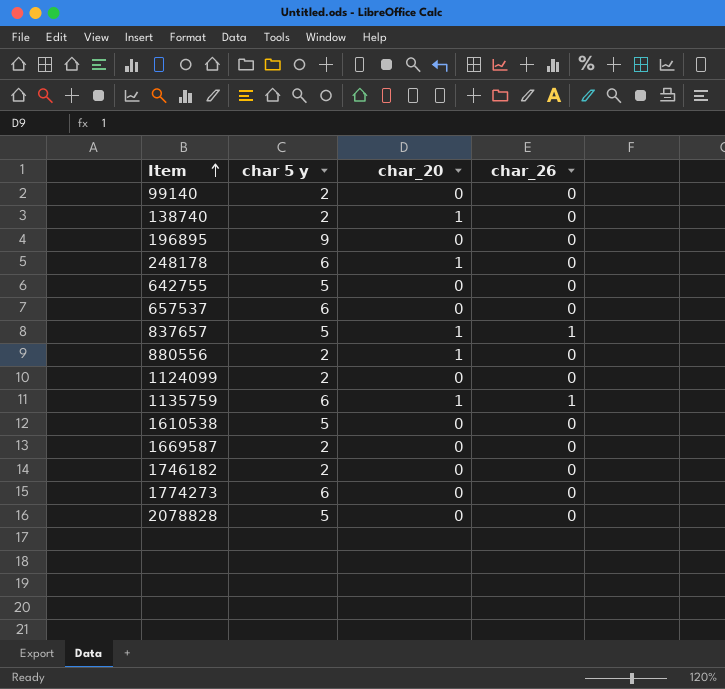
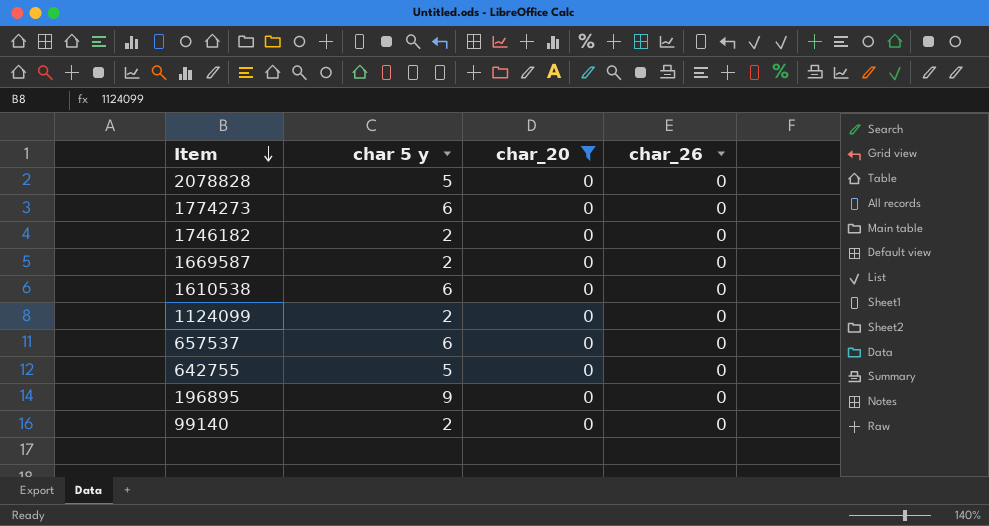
filter: none -> char_20 = 0
row order: Item ascending -> Item descending
1610538 | char 5 y: 5 -> 6

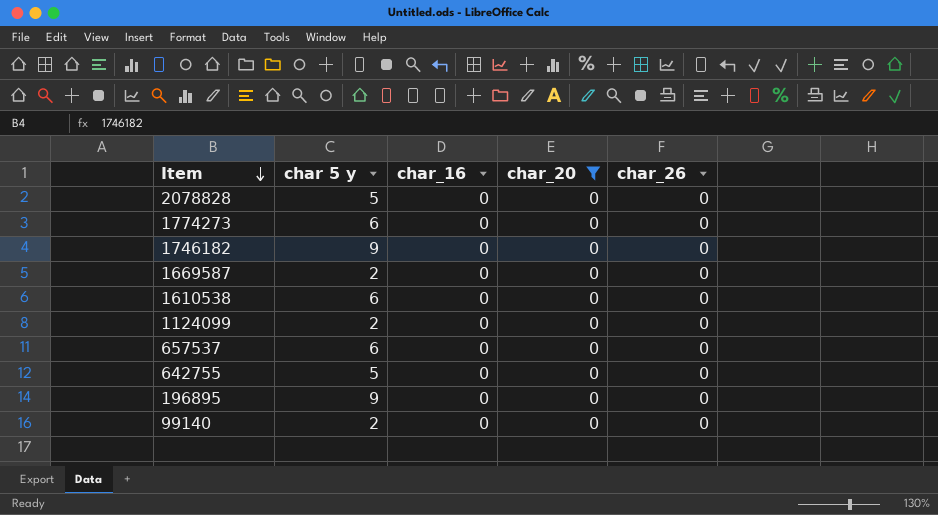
column char_16 | position: none -> 3
1746182 | char 5 y: 2 -> 9

